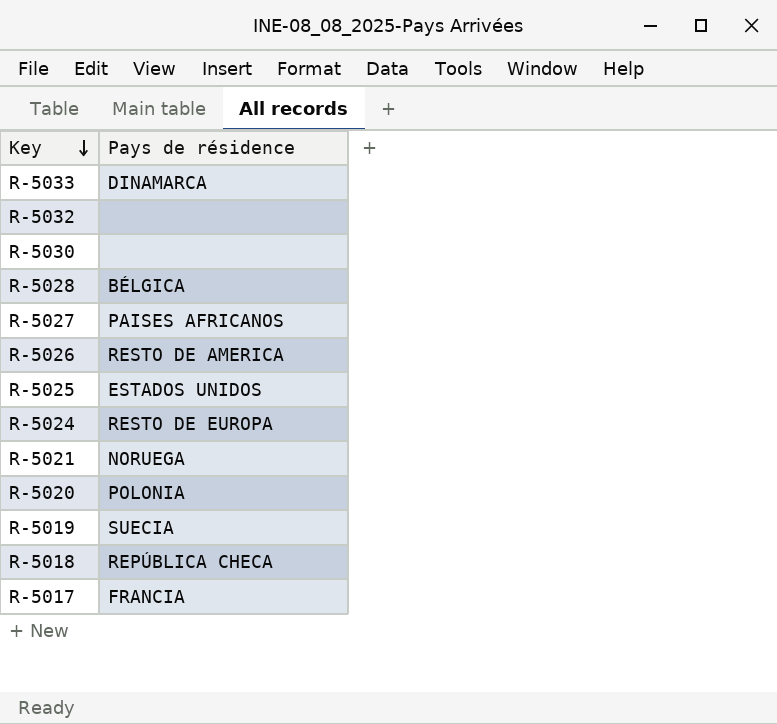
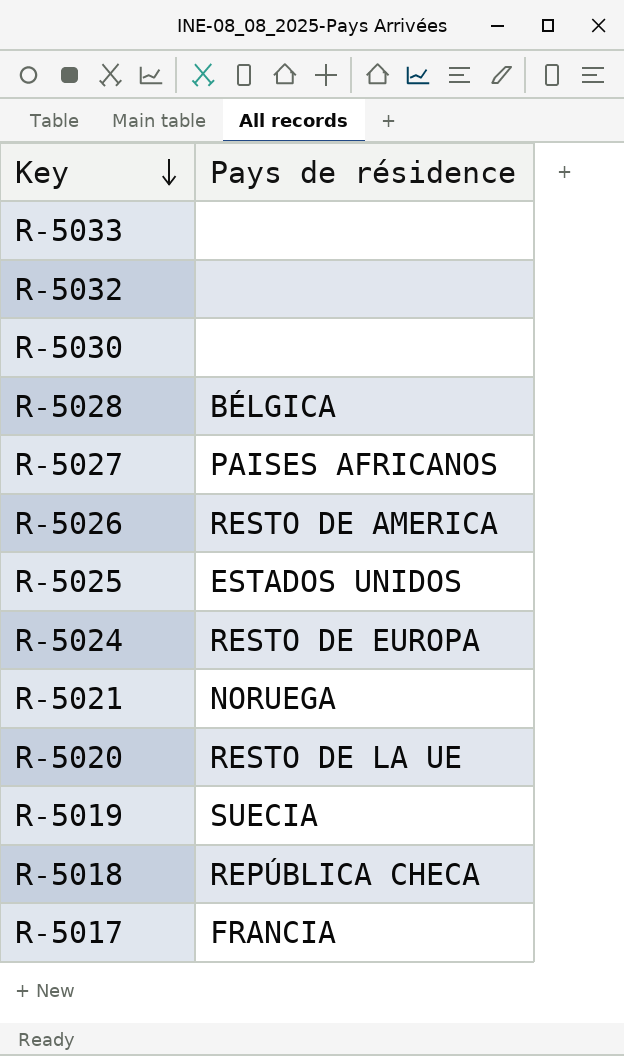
R-5033 | Pays de résidence: DINAMARCA -> none
R-5020 | Pays de résidence: POLONIA -> RESTO DE LA UE

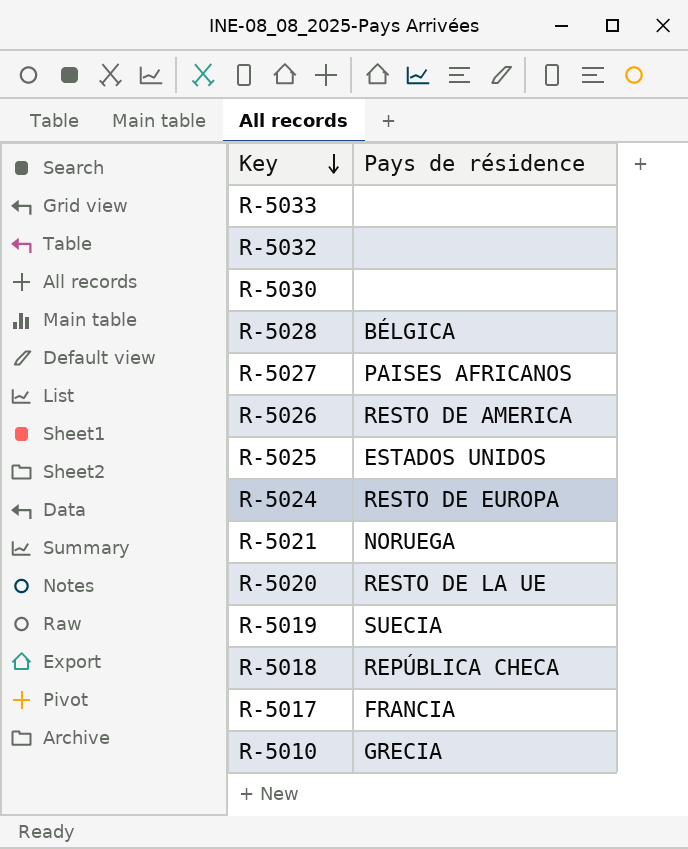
row R-5010: none -> GRECIA

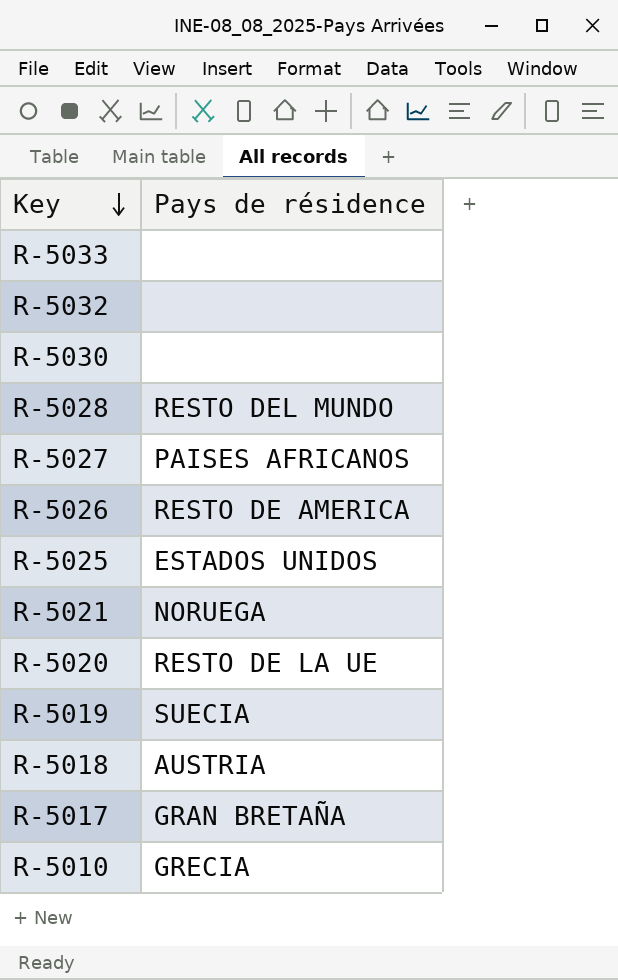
row R-5024: RESTO DE EUROPA -> none
R-5028 | Pays de résidence: BÉLGICA -> RESTO DEL MUNDO
R-5018 | Pays de résidence: REPÚBLICA CHECA -> AUSTRIA
R-5017 | Pays de résidence: FRANCIA -> GRAN BRETAÑA

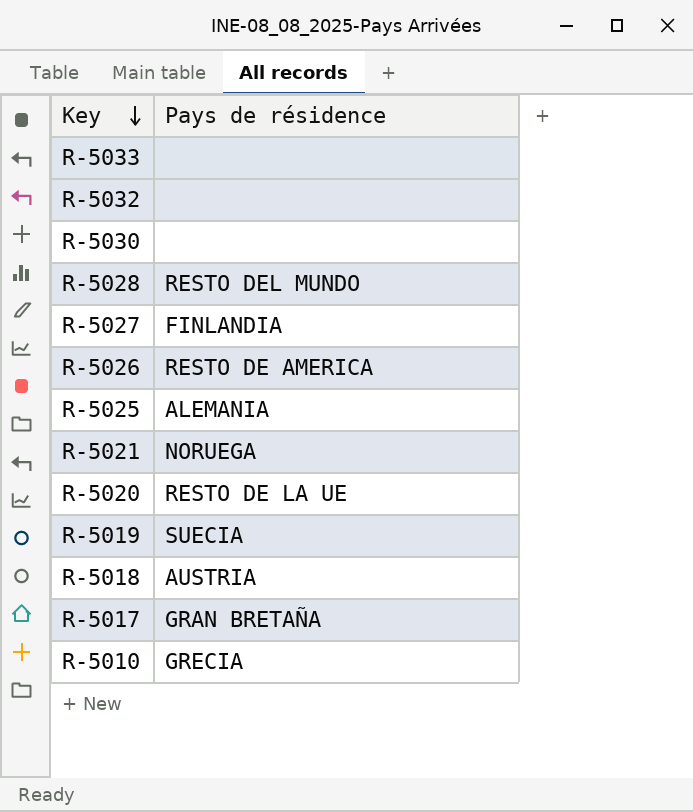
R-5027 | Pays de résidence: PAISES AFRICANOS -> FINLANDIA
R-5025 | Pays de résidence: ESTADOS UNIDOS -> ALEMANIA

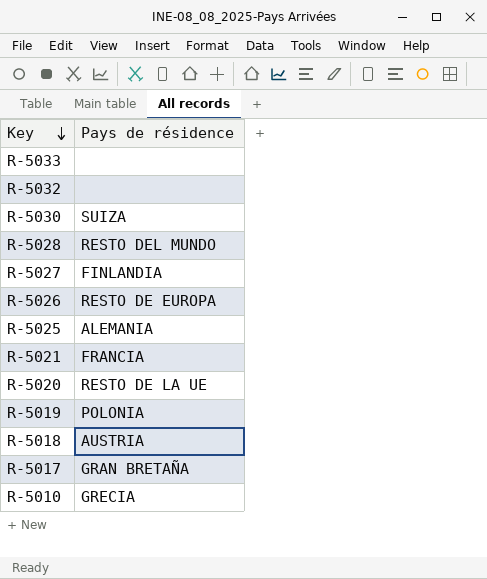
R-5030 | Pays de résidence: none -> SUIZA
R-5026 | Pays de résidence: RESTO DE AMERICA -> RESTO DE EUROPA
R-5021 | Pays de résidence: NORUEGA -> FRANCIA
R-5019 | Pays de résidence: SUECIA -> POLONIA

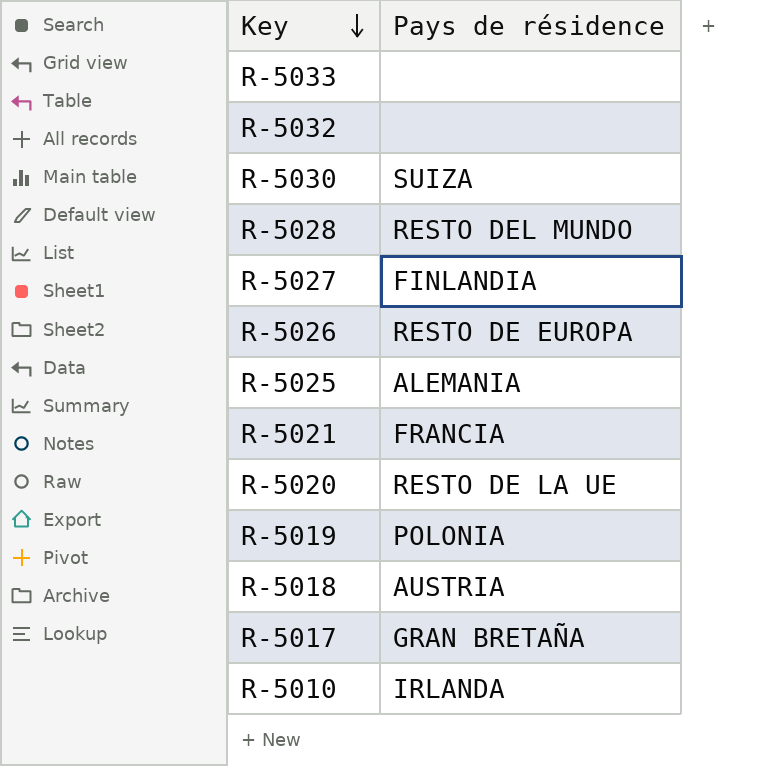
R-5010 | Pays de résidence: GRECIA -> IRLANDA

